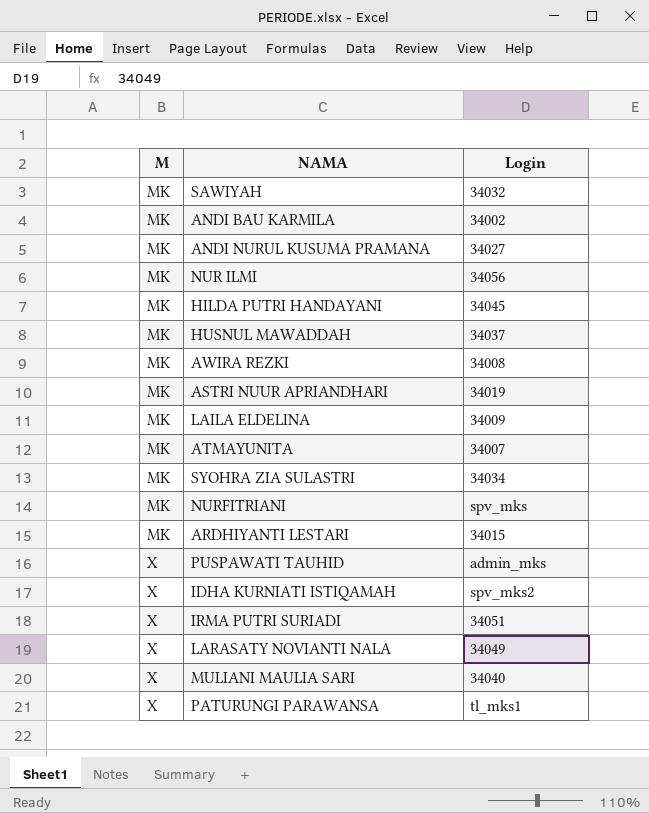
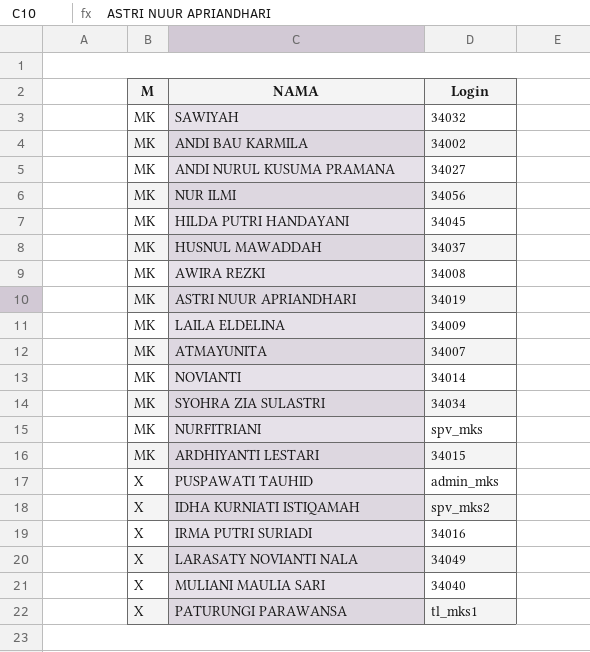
row NOVIANTI: none -> MK | 34014
IRMA PUTRI SURIADI | Login: 34051 -> 34016

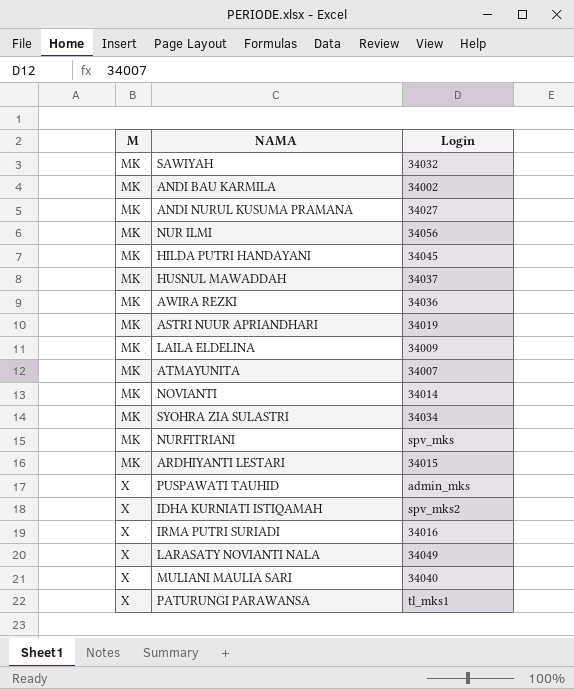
AWIRA REZKI | Login: 34008 -> 34036

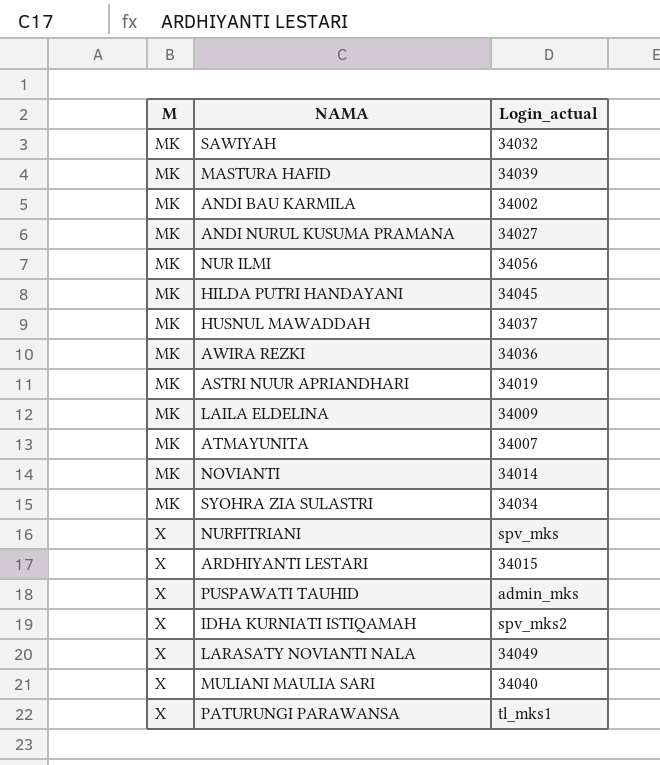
column name: Login -> Login_actual
row IRMA PUTRI SURIADI: X | 34016 -> none
row MASTURA HAFID: none -> MK | 34039
NURFITRIANI | M: MK -> X
ARDHIYANTI LESTARI | M: MK -> X

